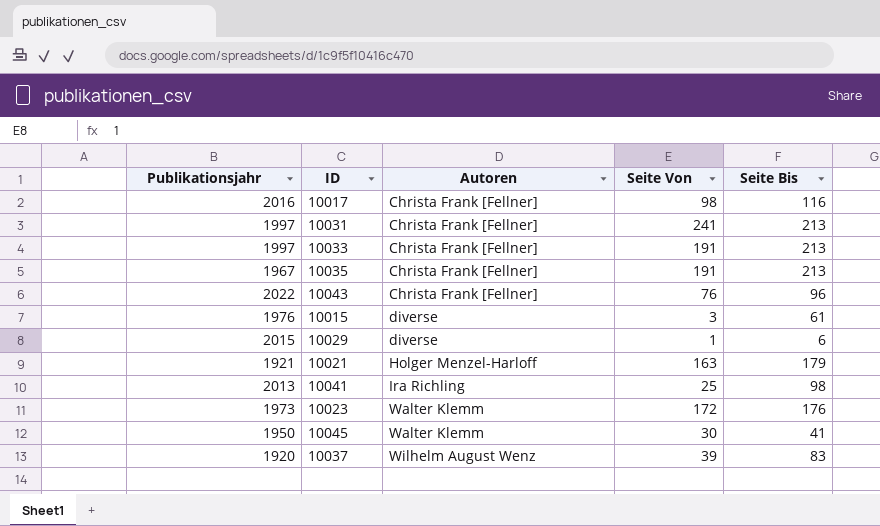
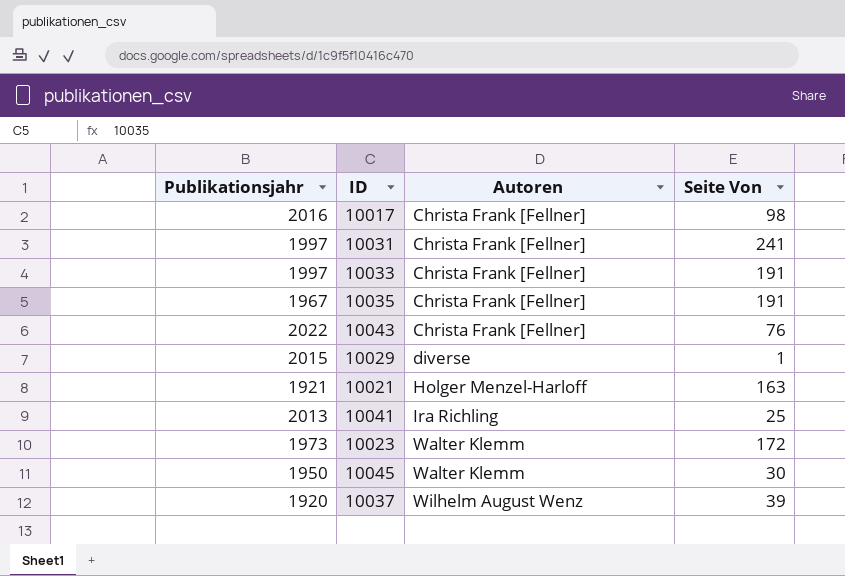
column Seite Bis | position: 5 -> none
row 10015: 1976 | diverse | 3 | 61 -> none

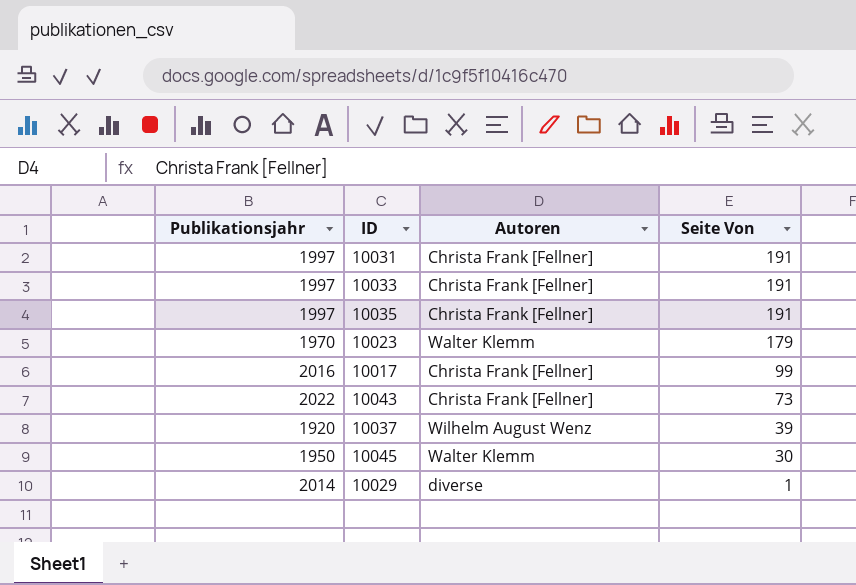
row order: Autoren ascending -> Seite Von descending
row 10021: 1921 | Holger Menzel-Harloff | 163 -> none
row 10041: 2013 | Ira Richling | 25 -> none
10031 | Seite Von: 241 -> 191
10035 | Publikationsjahr: 1967 -> 1997
10023 | Publikationsjahr: 1973 -> 1970
10023 | Seite Von: 172 -> 179
10017 | Seite Von: 98 -> 99
10043 | Seite Von: 76 -> 73
10029 | Publikationsjahr: 2015 -> 2014

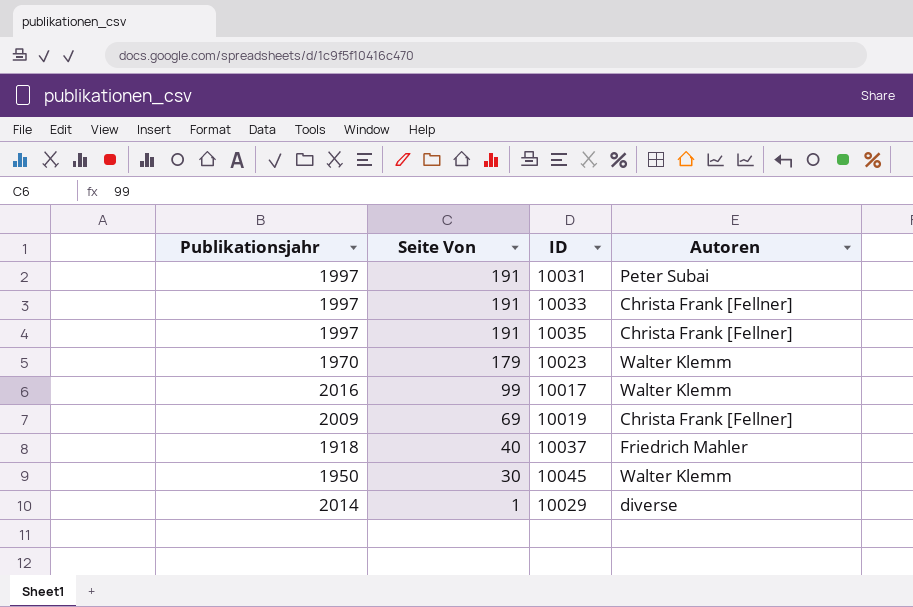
column Seite Von | position: 4 -> 2
row 10043: 2022 | Christa Frank [Fellner] | 73 -> none
10031 | Autoren: Christa Frank [Fellner] -> Peter Subai
10017 | Autoren: Christa Frank [Fellner] -> Walter Klemm
row 10019: none -> 2009 | 69 | Christa Frank [Fellner]
10037 | Publikationsjahr: 1920 -> 1918
10037 | Seite Von: 39 -> 40
10037 | Autoren: Wilhelm August Wenz -> Friedrich Mahler

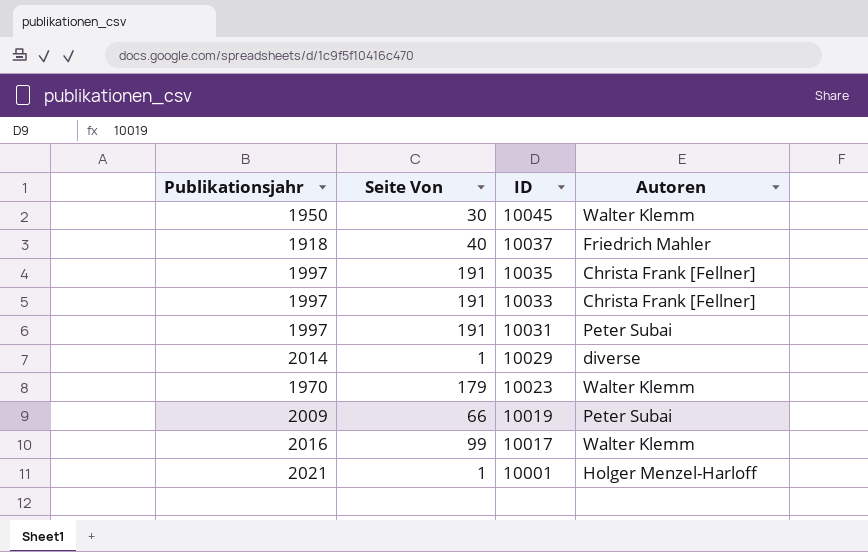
row order: Seite Von descending -> ID descending
10019 | Seite Von: 69 -> 66
10019 | Autoren: Christa Frank [Fellner] -> Peter Subai
row 10001: none -> 2021 | 1 | Holger Menzel-Harloff

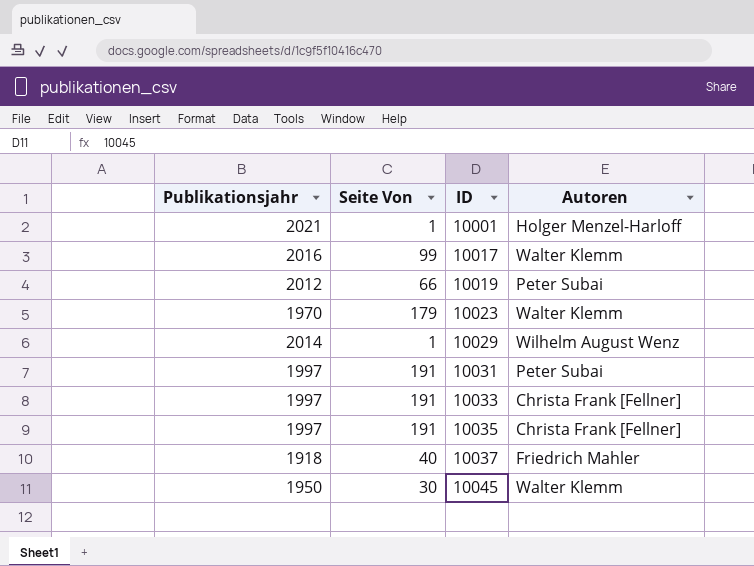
row order: ID descending -> ID ascending
10019 | Publikationsjahr: 2009 -> 2012
10029 | Autoren: diverse -> Wilhelm August Wenz

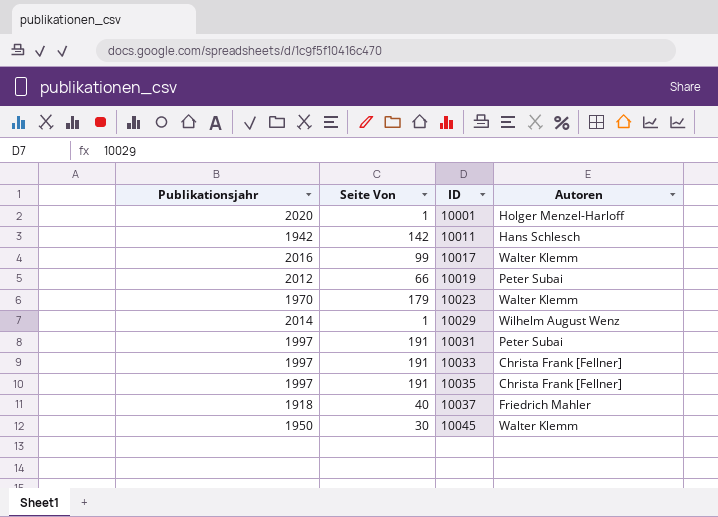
10001 | Publikationsjahr: 2021 -> 2020
row 10011: none -> 1942 | 142 | Hans Schlesch

